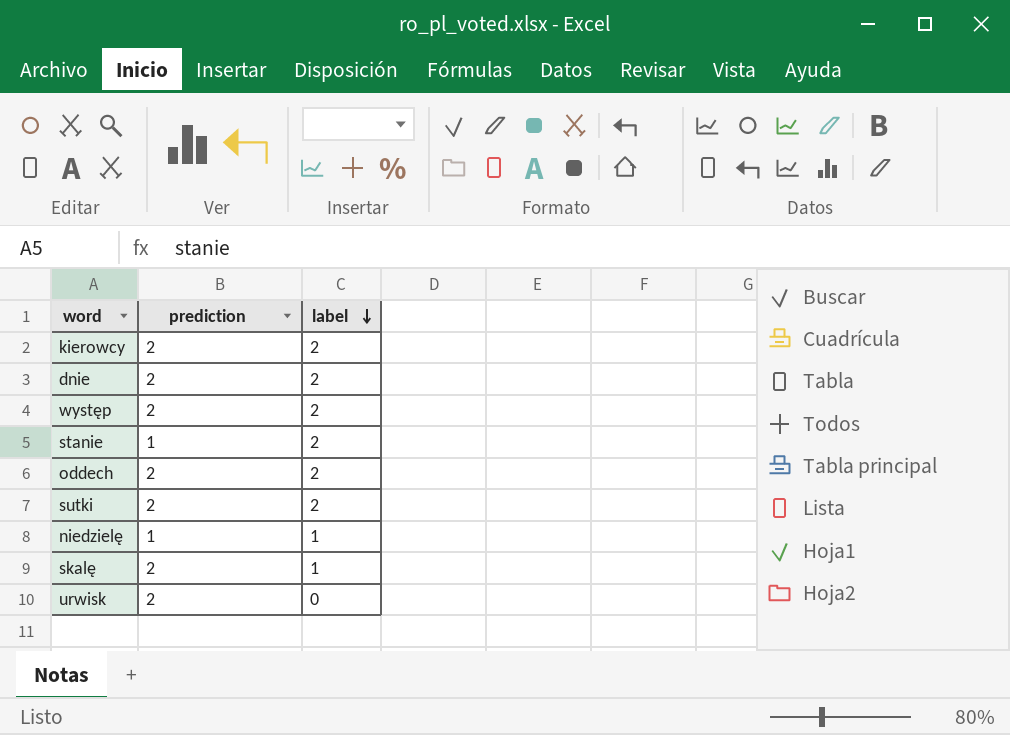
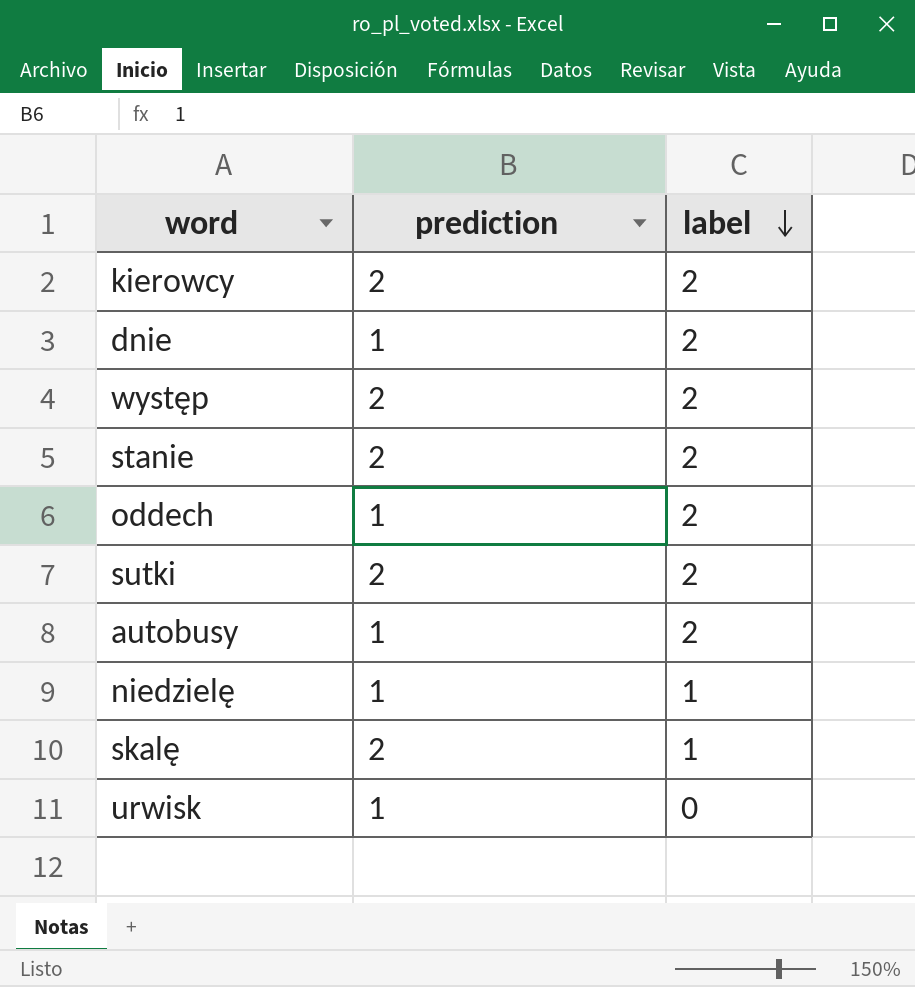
dnie | prediction: 2 -> 1
stanie | prediction: 1 -> 2
oddech | prediction: 2 -> 1
row autobusy: none -> 1 | 2
urwisk | prediction: 2 -> 1

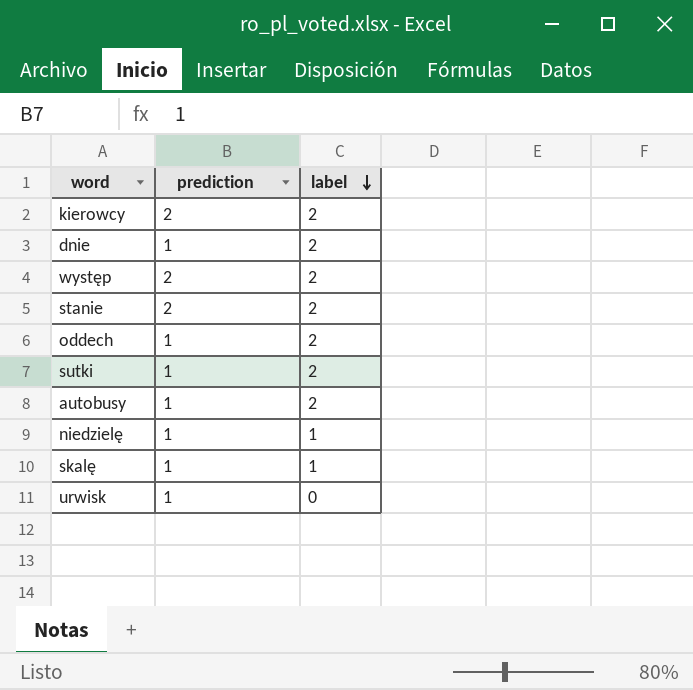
sutki | prediction: 2 -> 1
skalę | prediction: 2 -> 1

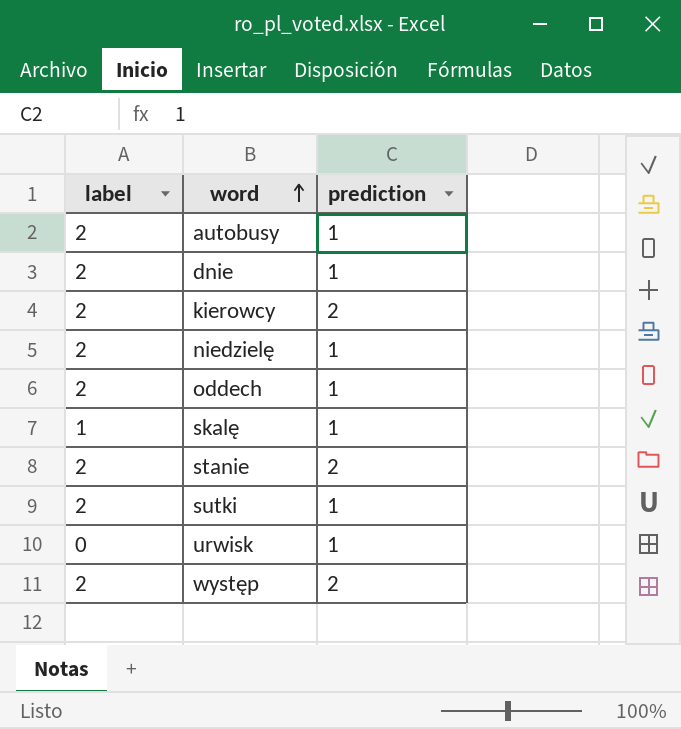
row order: label descending -> word ascending
column label | position: 3 -> 1
niedzielę | label: 1 -> 2

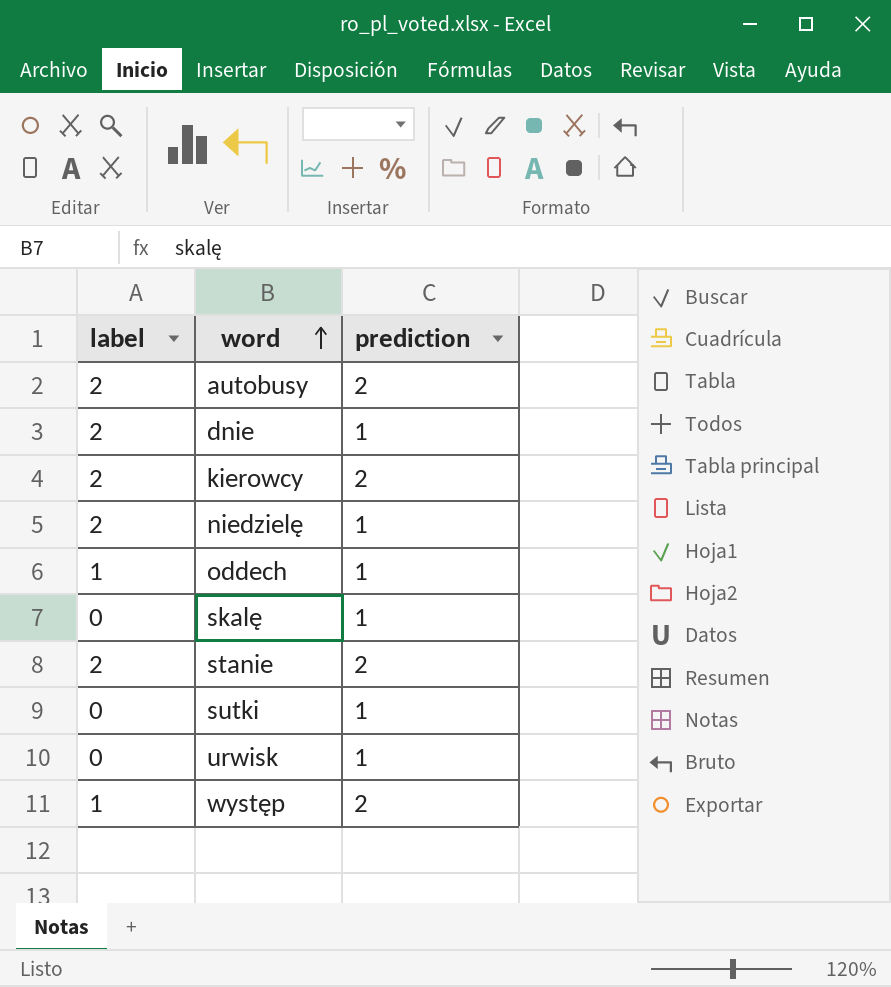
autobusy | prediction: 1 -> 2
oddech | label: 2 -> 1
skalę | label: 1 -> 0
sutki | label: 2 -> 0
występ | label: 2 -> 1

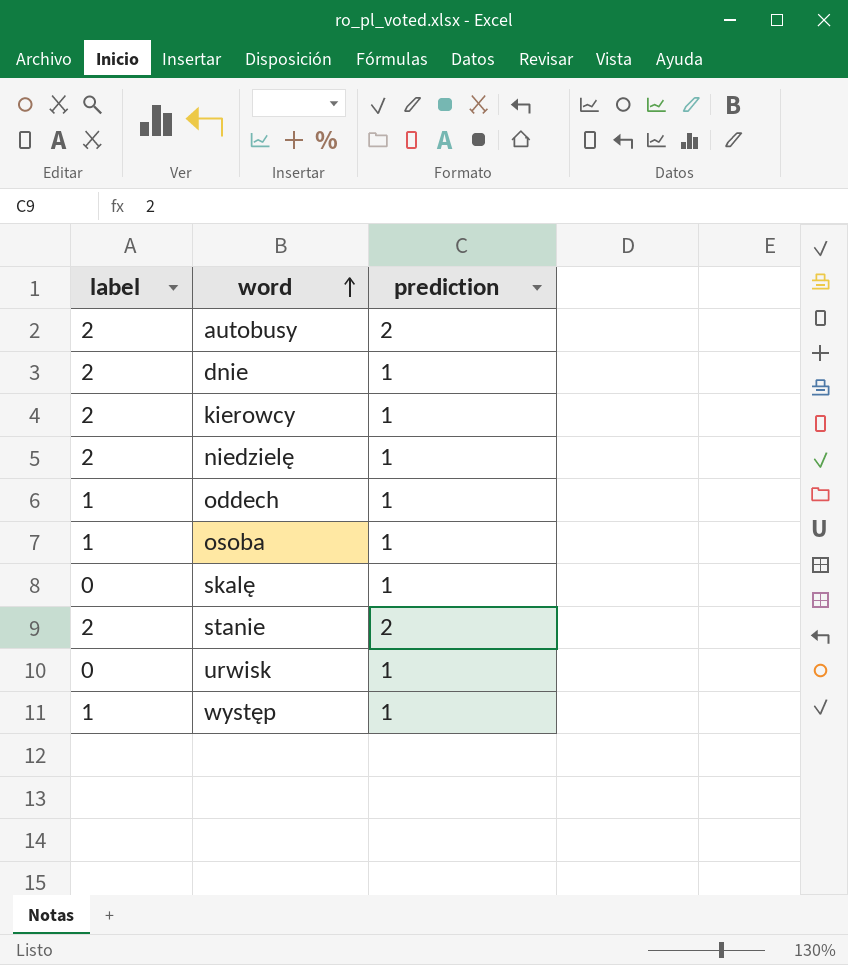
row sutki: 0 | 1 -> none
kierowcy | prediction: 2 -> 1
row osoba: none -> 1 | 1
występ | prediction: 2 -> 1

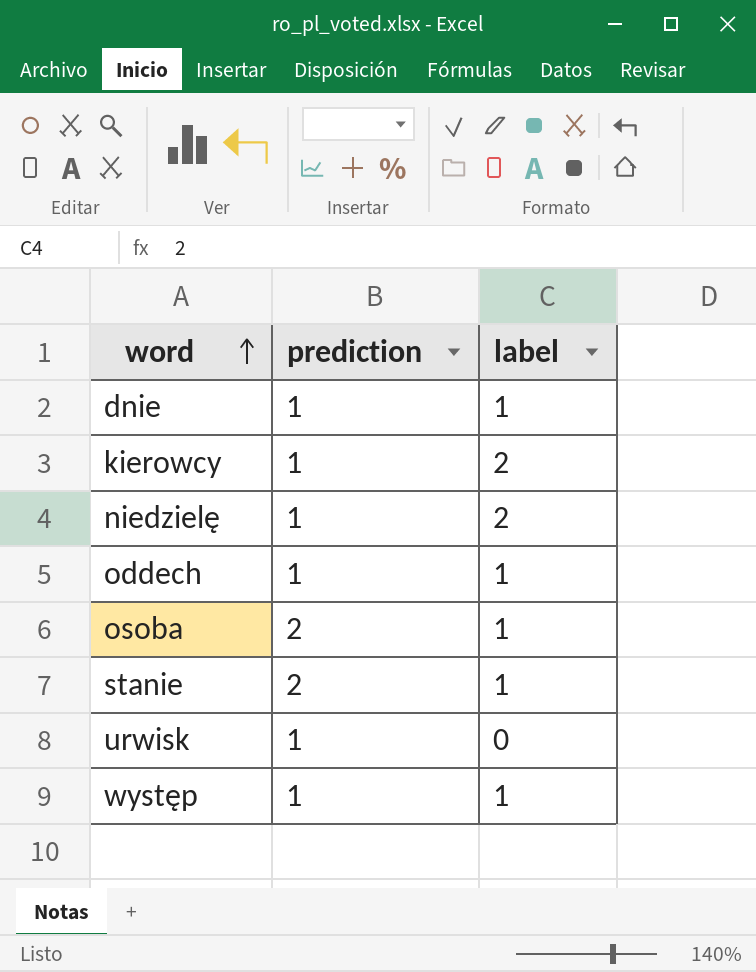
column label | position: 1 -> 3
row autobusy: 2 | 2 -> none
row skalę: 0 | 1 -> none
dnie | label: 2 -> 1
osoba | prediction: 1 -> 2
stanie | label: 2 -> 1

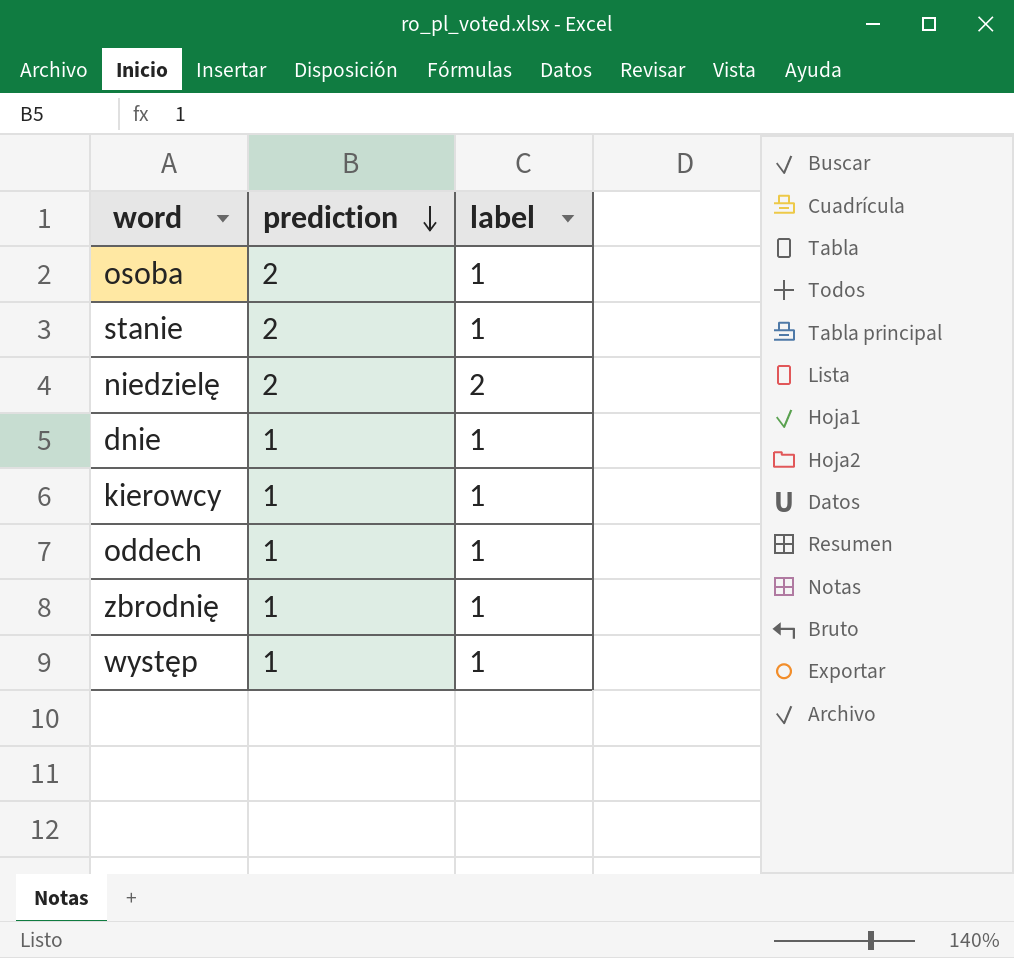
row order: word ascending -> prediction descending
row urwisk: 1 | 0 -> none
niedzielę | prediction: 1 -> 2
kierowcy | label: 2 -> 1
row zbrodnię: none -> 1 | 1

